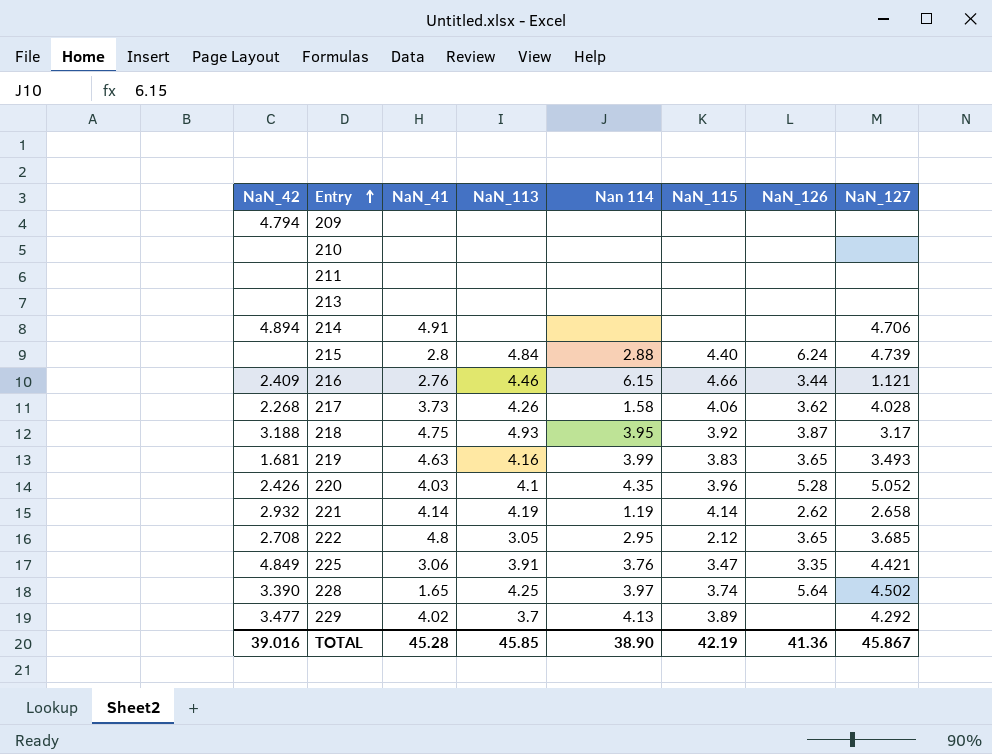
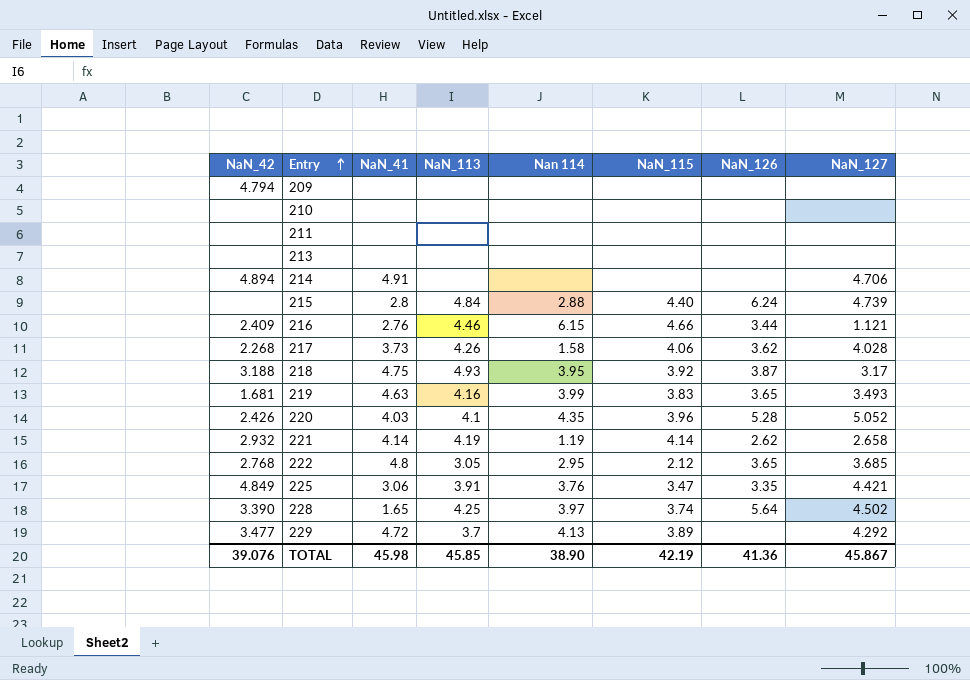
222 | NaN_42: 2.708 -> 2.768
229 | NaN_41: 4.02 -> 4.72
TOTAL | NaN_42: 39.016 -> 39.076
TOTAL | NaN_41: 45.28 -> 45.98

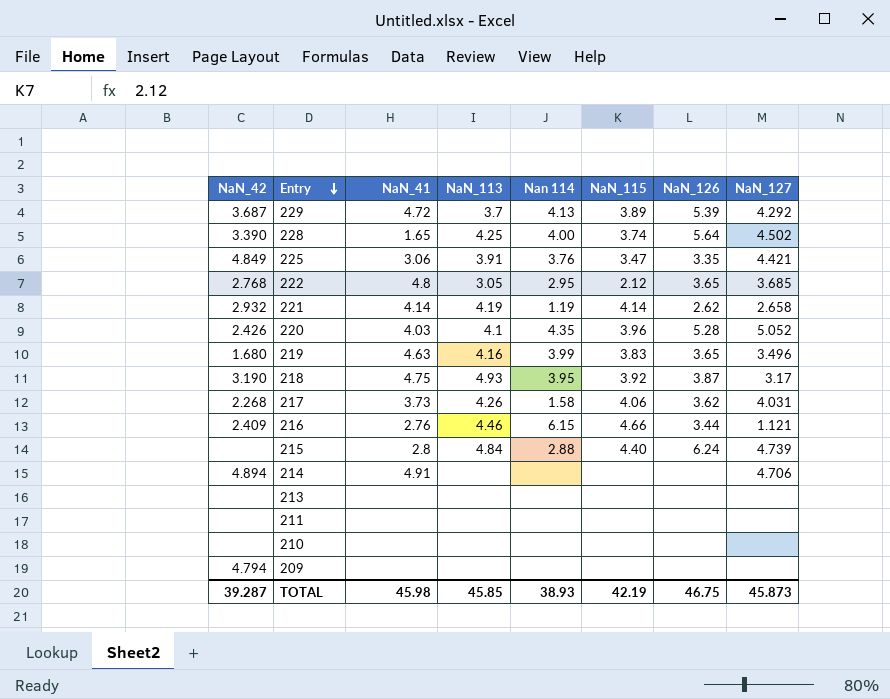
row order: Entry ascending -> Entry descending
229 | NaN_42: 3.477 -> 3.687
229 | NaN_126: none -> 5.39
228 | Nan 114: 3.97 -> 4.00
219 | NaN_42: 1.681 -> 1.680
219 | NaN_127: 3.493 -> 3.496
218 | NaN_42: 3.188 -> 3.190
217 | NaN_127: 4.028 -> 4.031
TOTAL | NaN_42: 39.076 -> 39.287
TOTAL | Nan 114: 38.90 -> 38.93
TOTAL | NaN_126: 41.36 -> 46.75
TOTAL | NaN_127: 45.867 -> 45.873

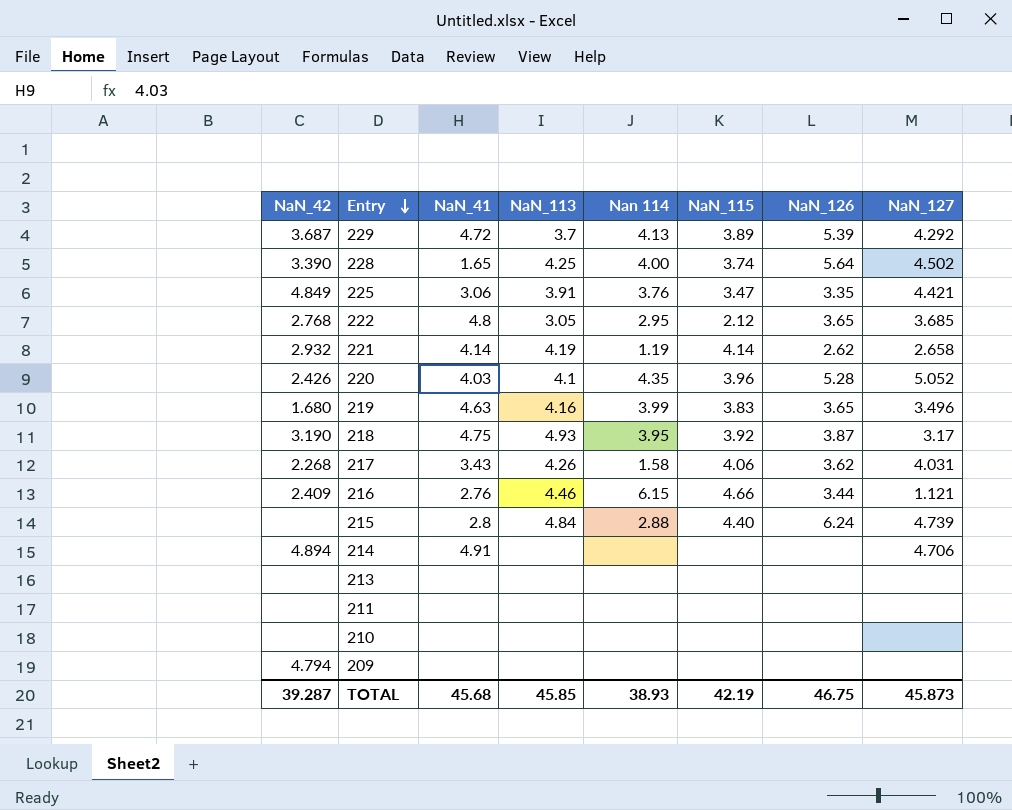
217 | NaN_41: 3.73 -> 3.43
TOTAL | NaN_41: 45.98 -> 45.68

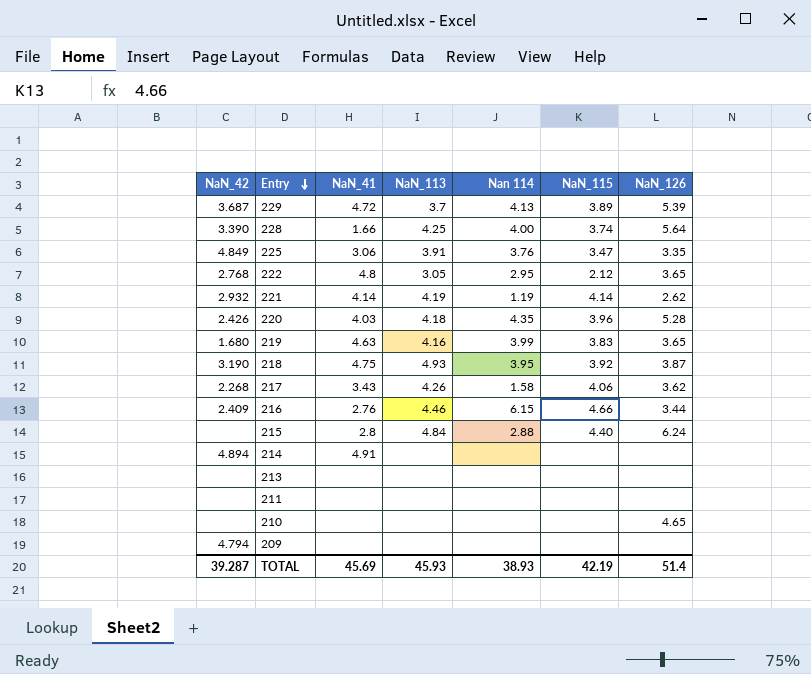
column NaN_127 | position: 8 -> none
228 | NaN_41: 1.65 -> 1.66
220 | NaN_113: 4.1 -> 4.18
210 | NaN_126: none -> 4.65
TOTAL | NaN_41: 45.68 -> 45.69
TOTAL | NaN_113: 45.85 -> 45.93
TOTAL | NaN_126: 46.75 -> 51.4

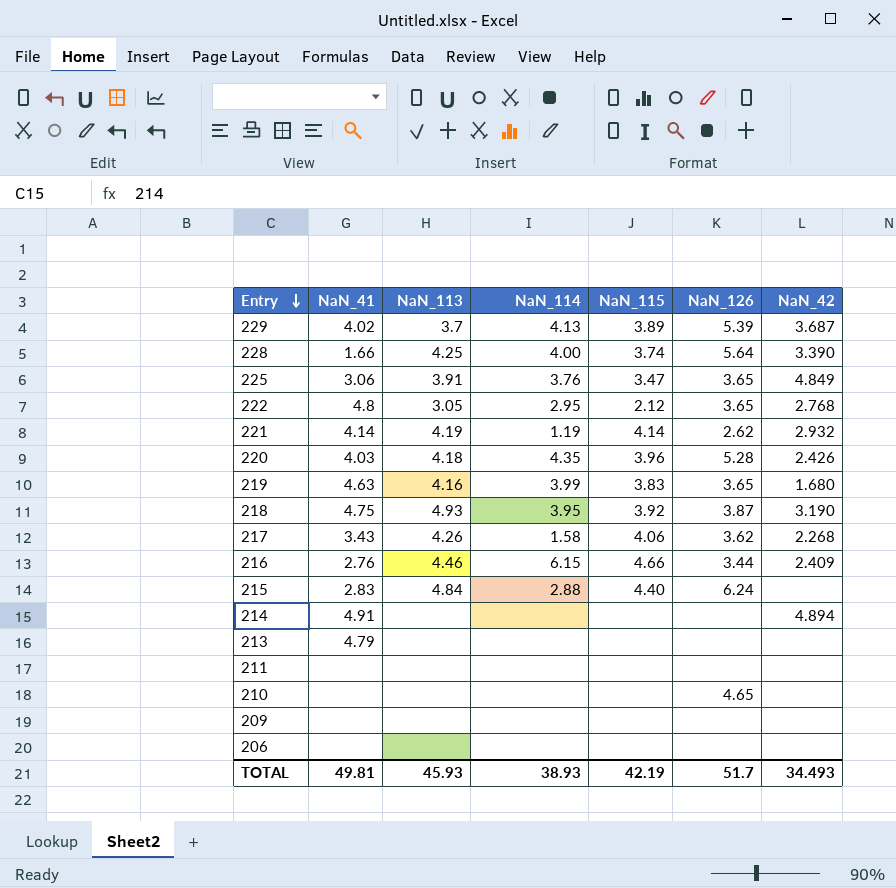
column name: Nan 114 -> NaN_114
column NaN_42 | position: 1 -> 7
229 | NaN_41: 4.72 -> 4.02
225 | NaN_126: 3.35 -> 3.65
215 | NaN_41: 2.8 -> 2.83
213 | NaN_41: none -> 4.79
209 | NaN_42: 4.794 -> none
row 206: none -> none | none | none | none | none | none
TOTAL | NaN_41: 45.69 -> 49.81
TOTAL | NaN_126: 51.4 -> 51.7
TOTAL | NaN_42: 39.287 -> 34.493

